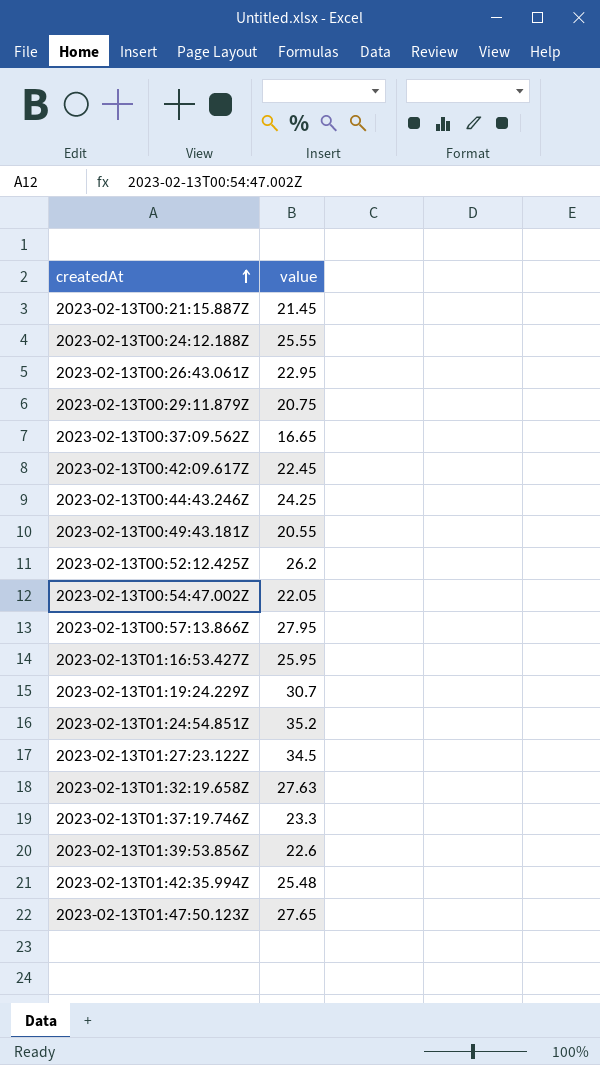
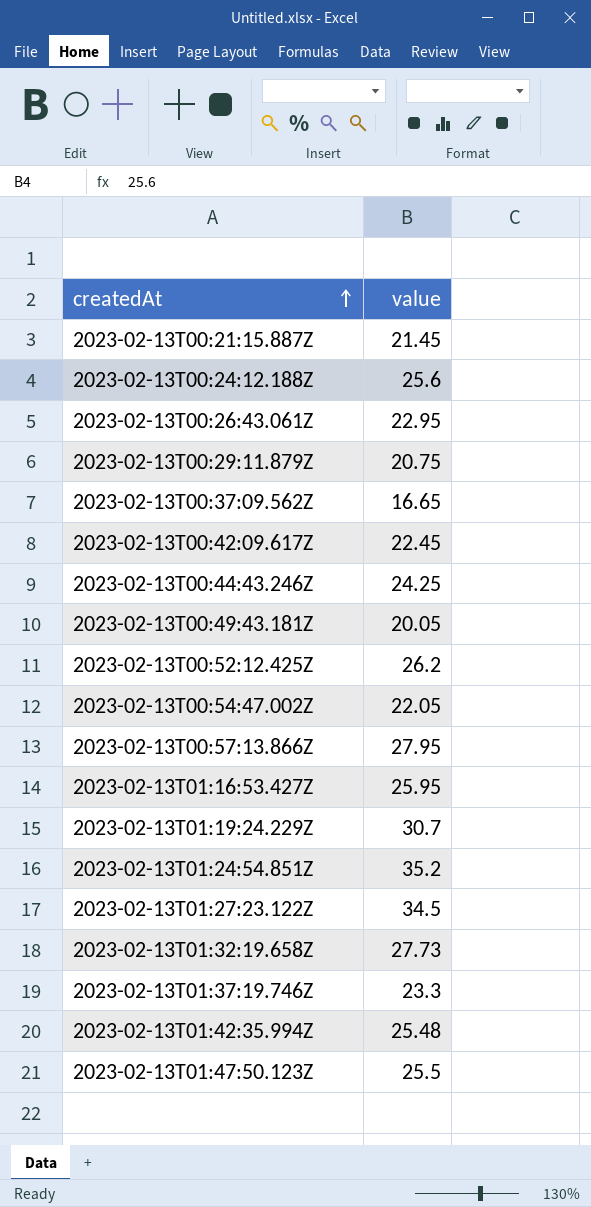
row 2023-02-13T01:39:53.856Z: 22.6 -> none
2023-02-13T00:24:12.188Z | value: 25.55 -> 25.6
2023-02-13T00:49:43.181Z | value: 20.55 -> 20.05
2023-02-13T01:32:19.658Z | value: 27.63 -> 27.73
2023-02-13T01:47:50.123Z | value: 27.65 -> 25.5

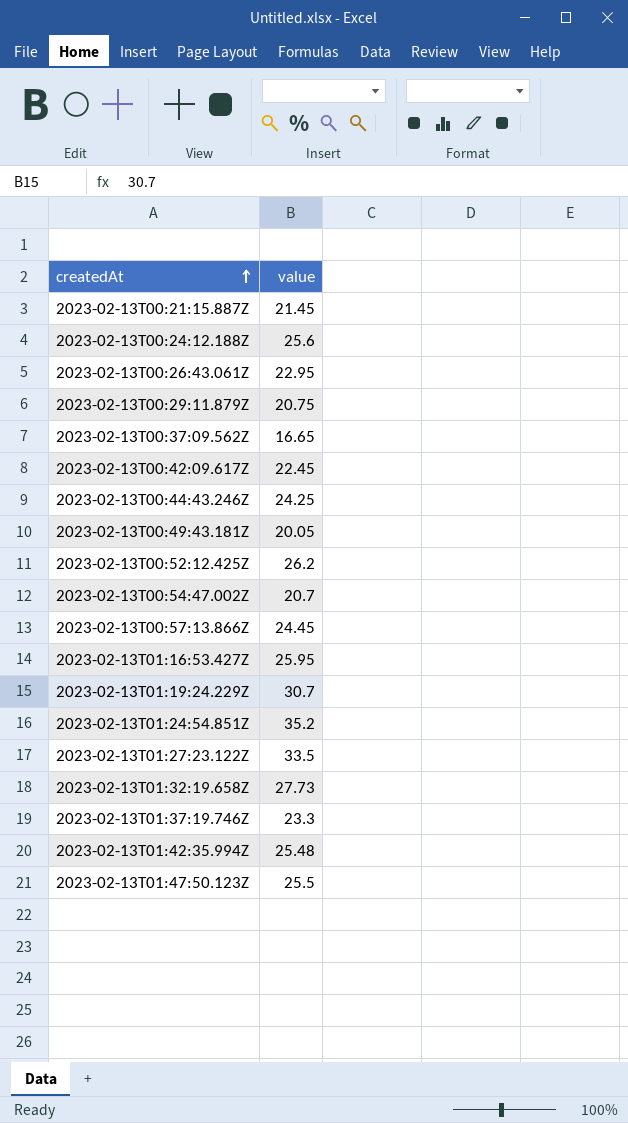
2023-02-13T00:54:47.002Z | value: 22.05 -> 20.7
2023-02-13T00:57:13.866Z | value: 27.95 -> 24.45
2023-02-13T01:27:23.122Z | value: 34.5 -> 33.5

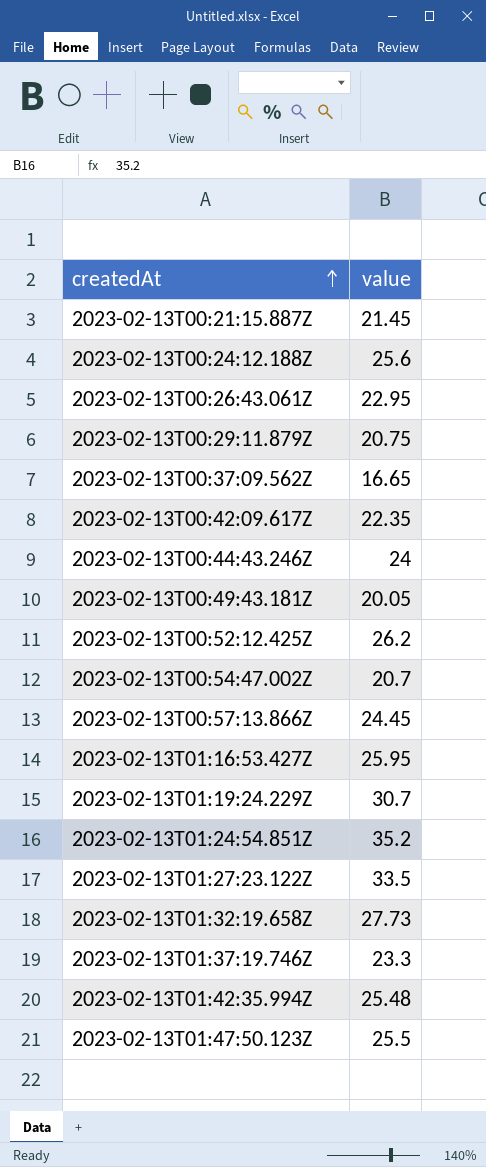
2023-02-13T00:42:09.617Z | value: 22.45 -> 22.35
2023-02-13T00:44:43.246Z | value: 24.25 -> 24

